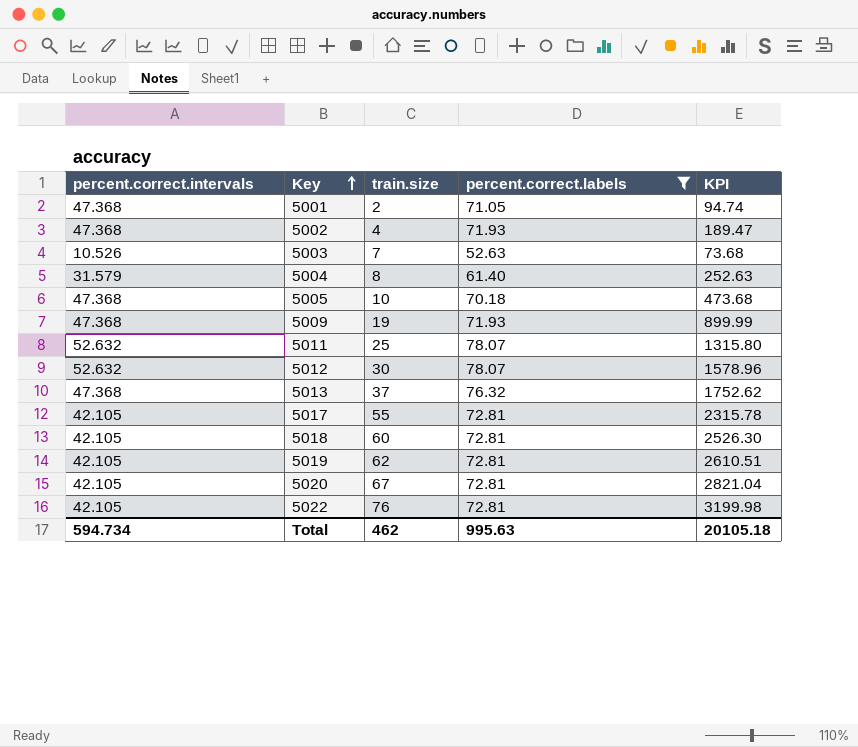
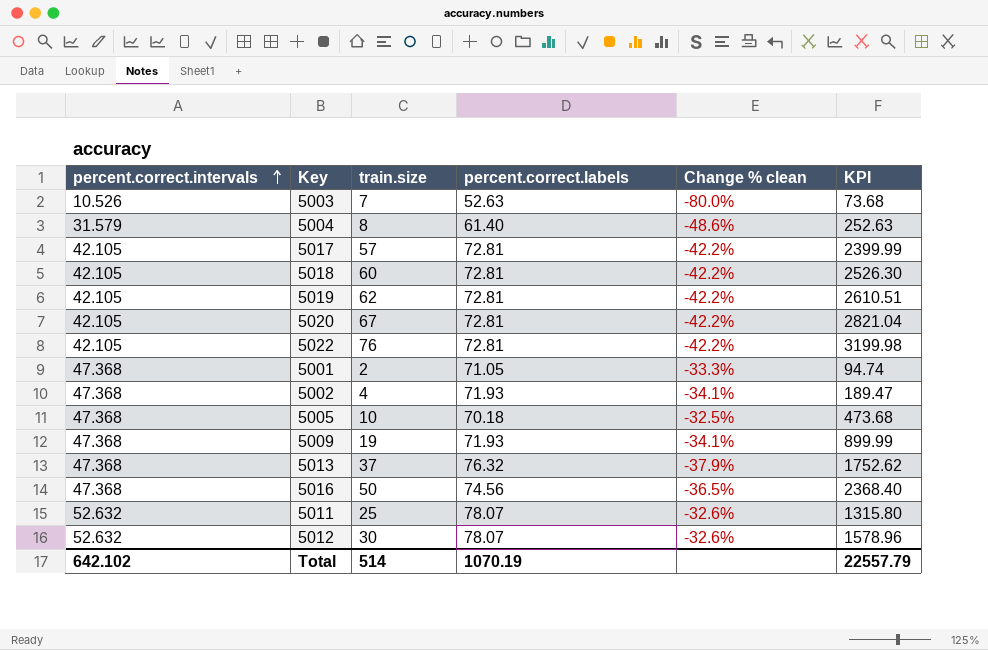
filter: percent.correct.labels != 74.56 -> none
row order: Key ascending -> percent.correct.intervals ascending
column Change % clean | formula: none -> ([percent.correct.intervals] - [percent.correct.labels]) / [percent.correct.labels]
5017 | train.size: 55 -> 57
5017 | KPI: 2315.78 -> 2399.99
Total | percent.correct.intervals: 594.734 -> 642.102
Total | train.size: 462 -> 514
Total | percent.correct.labels: 995.63 -> 1070.19
Total | KPI: 20105.18 -> 22557.79

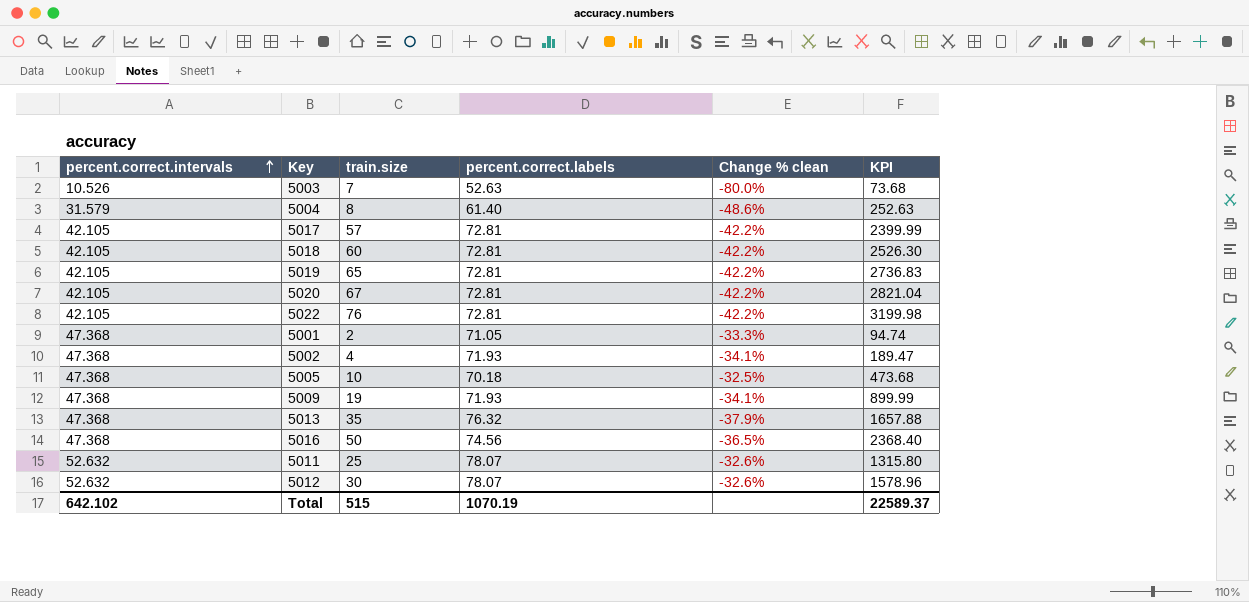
5019 | train.size: 62 -> 65
5019 | KPI: 2610.51 -> 2736.83
5013 | train.size: 37 -> 35
5013 | KPI: 1752.62 -> 1657.88
Total | train.size: 514 -> 515
Total | KPI: 22557.79 -> 22589.37

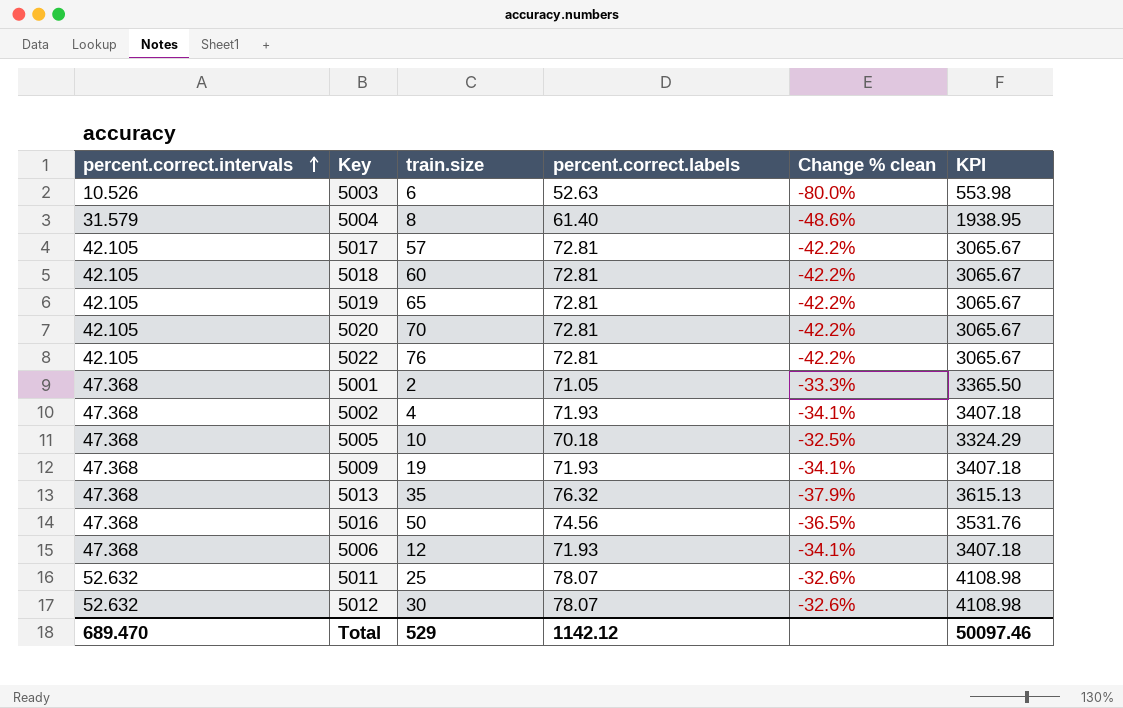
column KPI | formula: [percent.correct.intervals] * [train.size] -> [percent.correct.intervals] * [percent.correct.labels]
5003 | train.size: 7 -> 6
5020 | train.size: 67 -> 70
row 5006: none -> 47.368 | 12 | 71.93 | -34.1% | 3407.18
Total | percent.correct.intervals: 642.102 -> 689.470
Total | train.size: 515 -> 529
Total | percent.correct.labels: 1070.19 -> 1142.12
Total | KPI: 22589.37 -> 50097.46

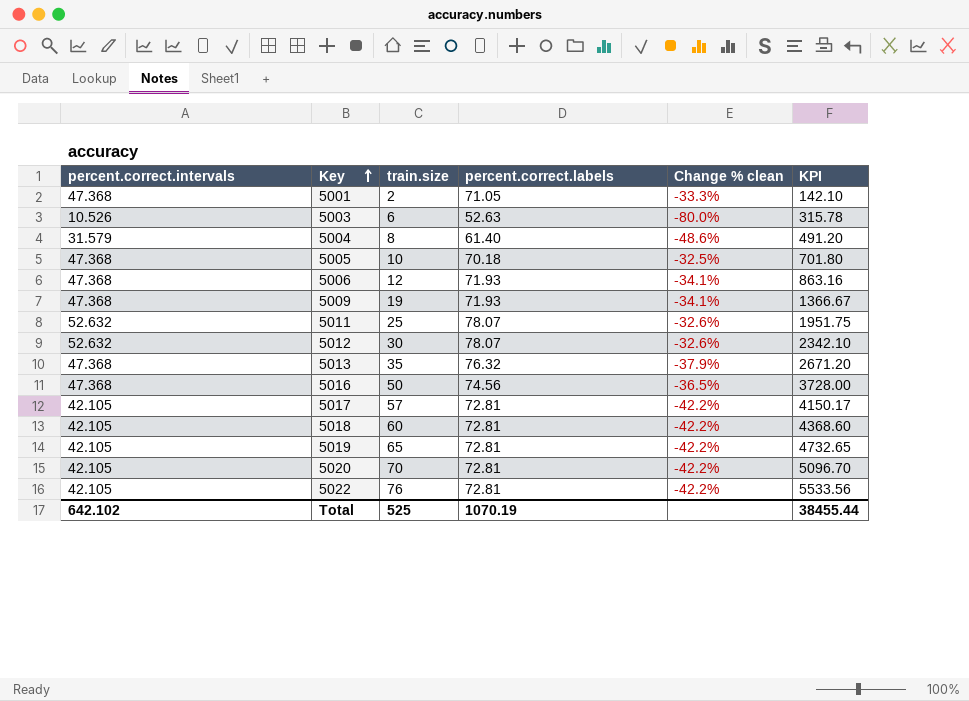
row order: percent.correct.intervals ascending -> Key ascending
column KPI | formula: [percent.correct.intervals] * [percent.correct.labels] -> [train.size] * [percent.correct.labels]
row 5002: 47.368 | 4 | 71.93 | -34.1% | 3407.18 -> none
Total | percent.correct.intervals: 689.470 -> 642.102
Total | train.size: 529 -> 525
Total | percent.correct.labels: 1142.12 -> 1070.19
Total | KPI: 50097.46 -> 38455.44

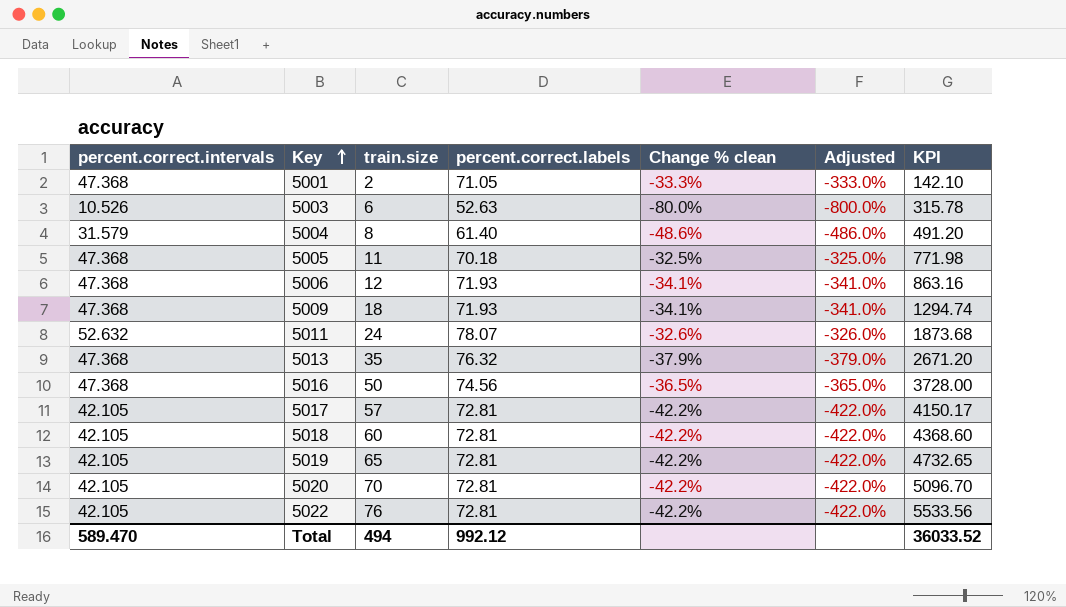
column Adjusted | formula: none -> [Change % clean] * 10
row 5012: 52.632 | 30 | 78.07 | -32.6% | 2342.10 -> none
5005 | train.size: 10 -> 11
5005 | KPI: 701.80 -> 771.98
5009 | train.size: 19 -> 18
5009 | KPI: 1366.67 -> 1294.74
5011 | train.size: 25 -> 24
5011 | KPI: 1951.75 -> 1873.68
Total | percent.correct.intervals: 642.102 -> 589.470
Total | train.size: 525 -> 494
Total | percent.correct.labels: 1070.19 -> 992.12
Total | KPI: 38455.44 -> 36033.52

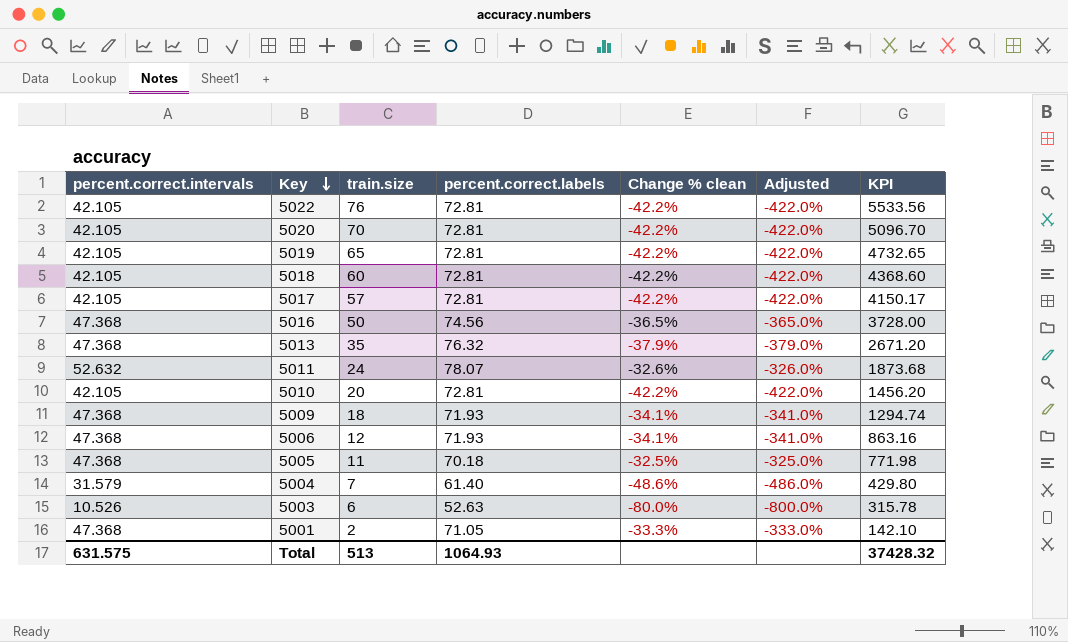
row order: Key ascending -> Key descending
row 5010: none -> 42.105 | 20 | 72.81 | -42.2% | -422.0% | 1456.20
5004 | train.size: 8 -> 7
5004 | KPI: 491.20 -> 429.80
Total | percent.correct.intervals: 589.470 -> 631.575
Total | train.size: 494 -> 513
Total | percent.correct.labels: 992.12 -> 1064.93
Total | KPI: 36033.52 -> 37428.32

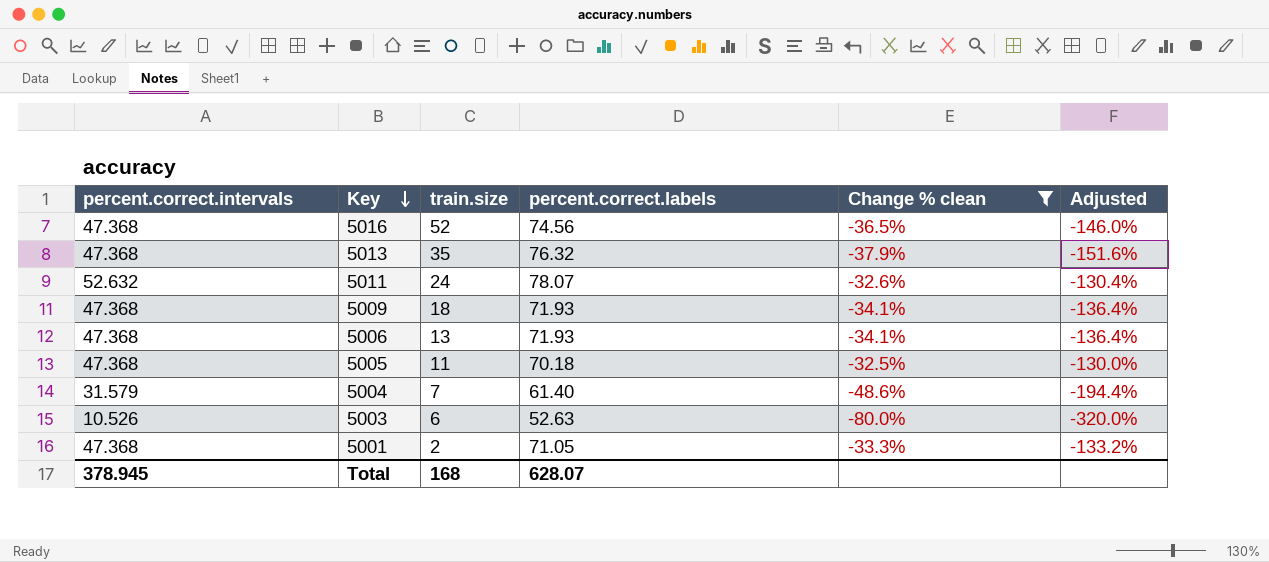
filter: none -> Change % clean != -42.2%
column KPI | formula: [train.size] * [percent.correct.labels] -> none
column Adjusted | formula: [Change % clean] * 10 -> [Change % clean] * 4
5016 | train.size: 50 -> 52
5006 | train.size: 12 -> 13
Total | percent.correct.intervals: 631.575 -> 378.945
Total | train.size: 513 -> 168
Total | percent.correct.labels: 1064.93 -> 628.07

